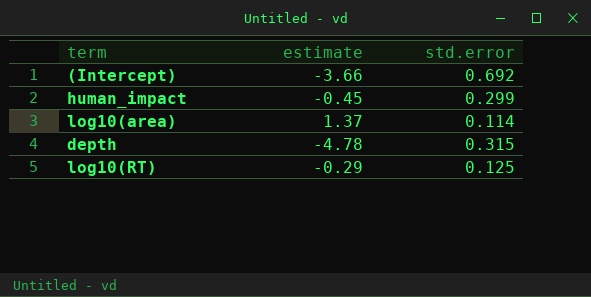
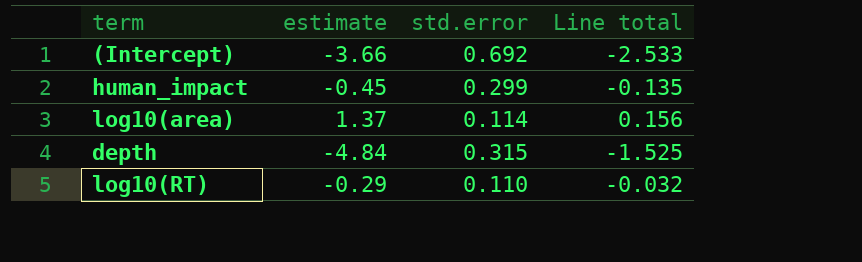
column Line total | formula: none -> [estimate] * [std.error]
depth | estimate: -4.78 -> -4.84
log10(RT) | std.error: 0.125 -> 0.110

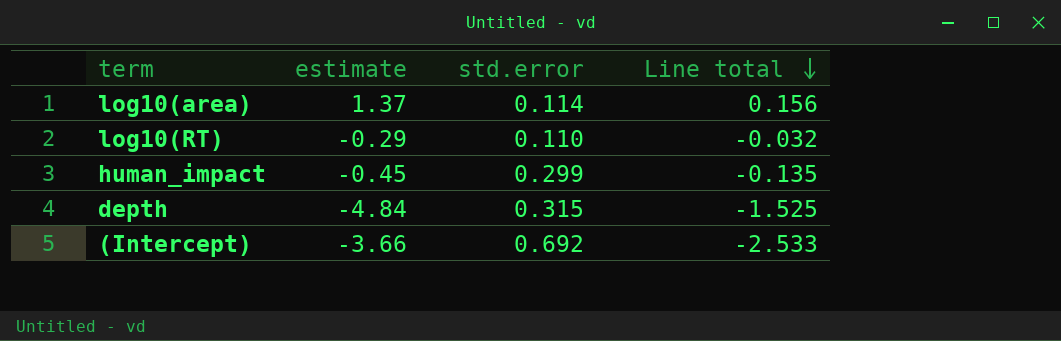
row order: none -> Line total descending

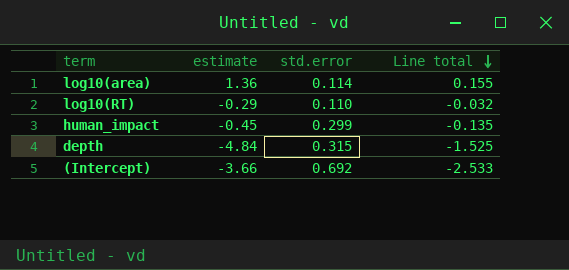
log10(area) | estimate: 1.37 -> 1.36
log10(area) | Line total: 0.156 -> 0.155

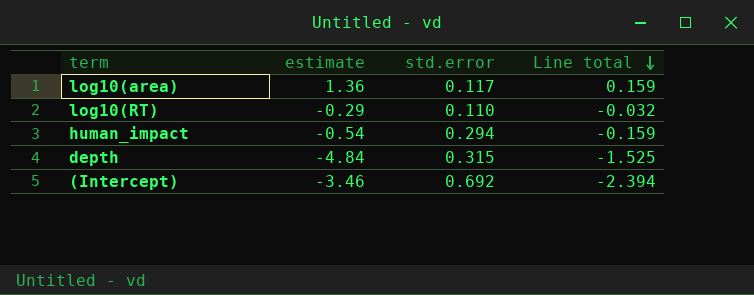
log10(area) | std.error: 0.114 -> 0.117
log10(area) | Line total: 0.155 -> 0.159
human_impact | estimate: -0.45 -> -0.54
human_impact | std.error: 0.299 -> 0.294
human_impact | Line total: -0.135 -> -0.159
(Intercept) | estimate: -3.66 -> -3.46
(Intercept) | Line total: -2.533 -> -2.394

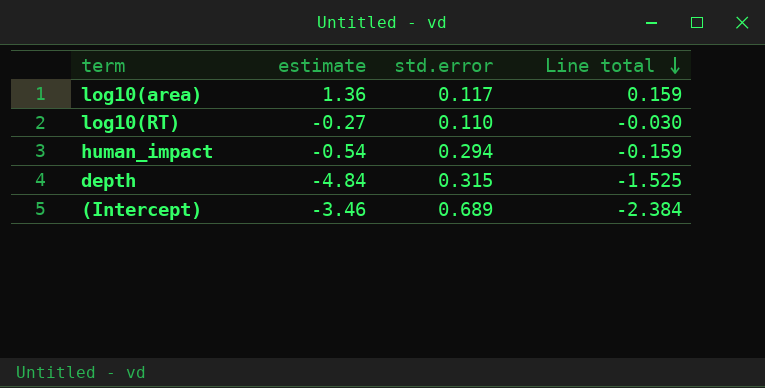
log10(RT) | estimate: -0.29 -> -0.27
log10(RT) | Line total: -0.032 -> -0.030
(Intercept) | std.error: 0.692 -> 0.689
(Intercept) | Line total: -2.394 -> -2.384

